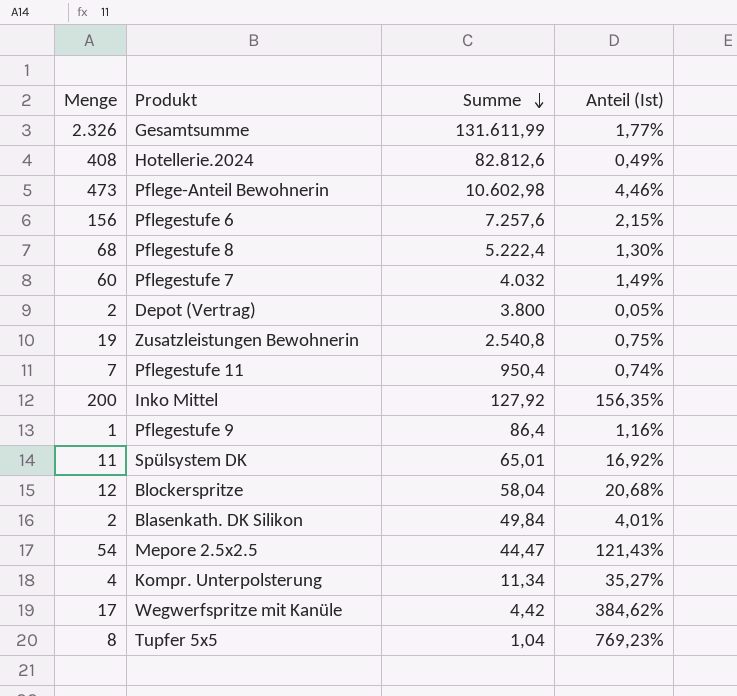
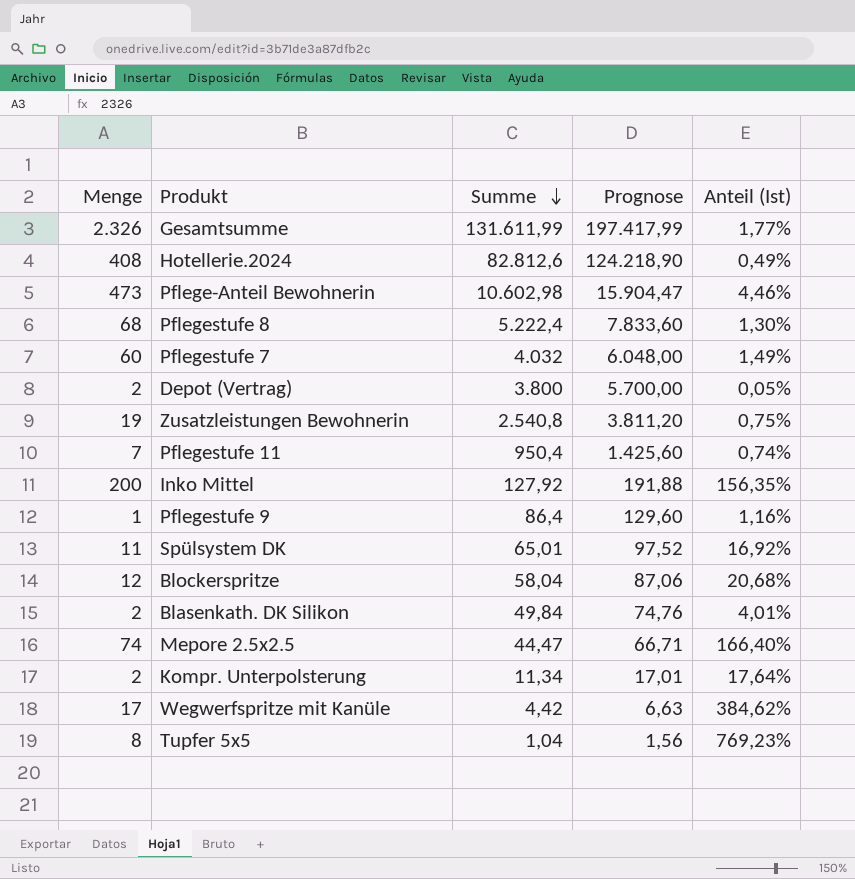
column Prognose | formula: none -> [Summe] * 1,5
row Pflegestufe 6: 156 | 7.257,6 | 2,15% -> none
Mepore 2.5x2.5 | Menge: 54 -> 74
Mepore 2.5x2.5 | Anteil (Ist): 121,43% -> 166,40%
Kompr. Unterpolsterung | Menge: 4 -> 2
Kompr. Unterpolsterung | Anteil (Ist): 35,27% -> 17,64%

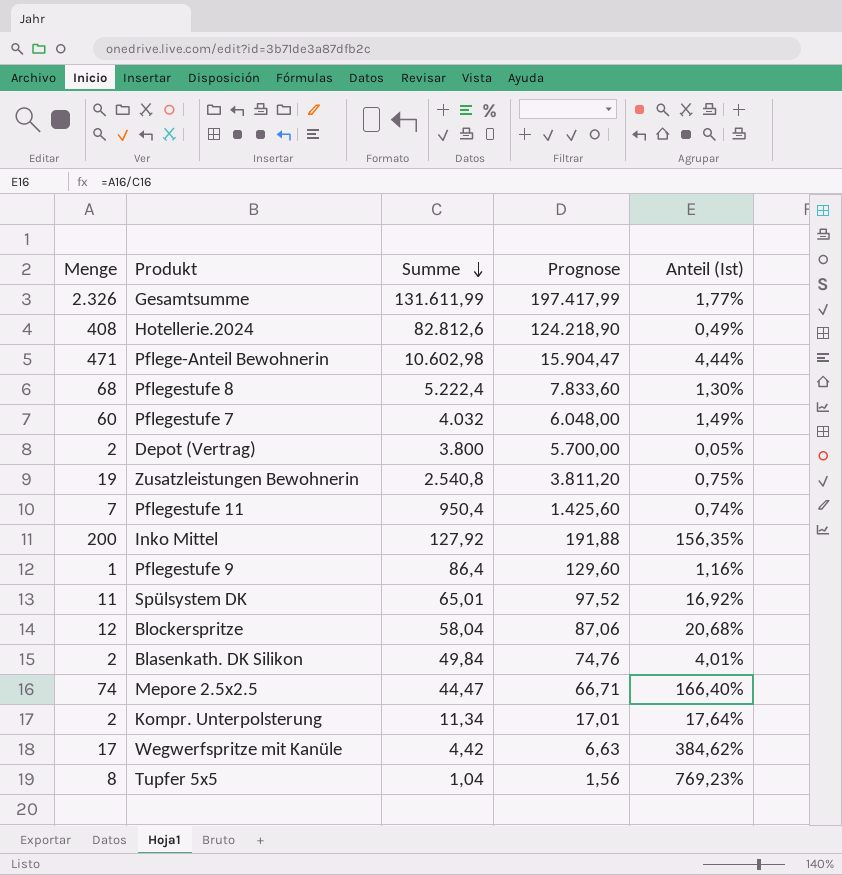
Pflege-Anteil Bewohnerin | Menge: 473 -> 471
Pflege-Anteil Bewohnerin | Anteil (Ist): 4,46% -> 4,44%

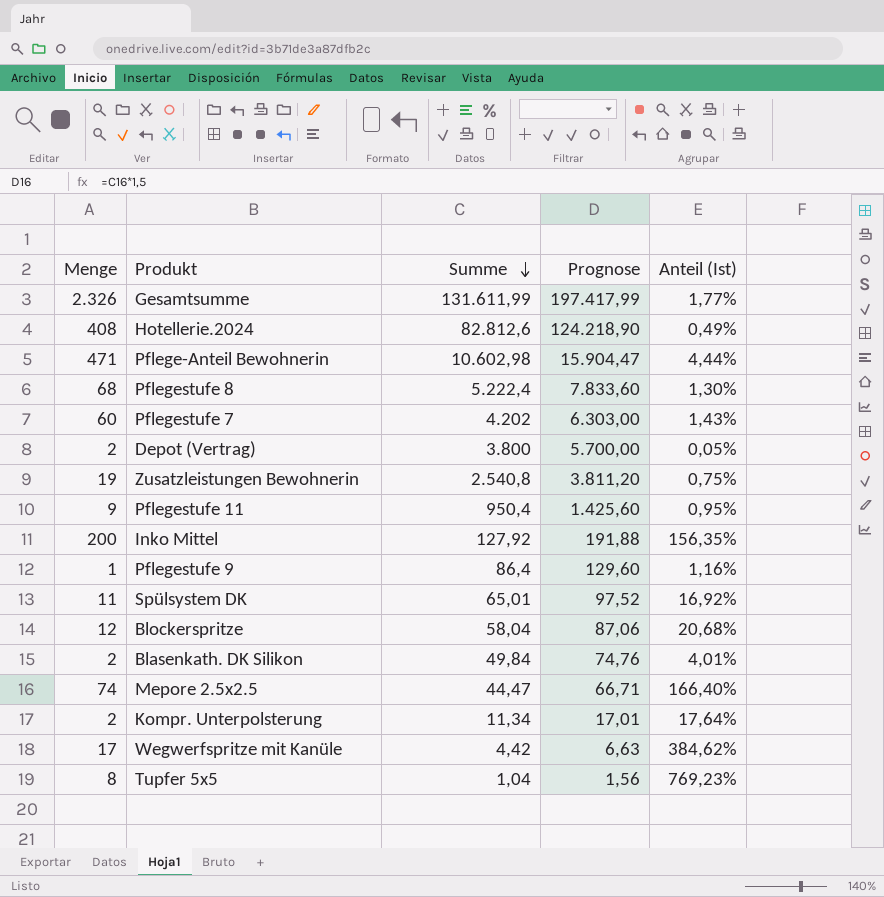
Pflegestufe 7 | Summe: 4.032 -> 4.202
Pflegestufe 7 | Prognose: 6.048,00 -> 6.303,00
Pflegestufe 7 | Anteil (Ist): 1,49% -> 1,43%
Pflegestufe 11 | Menge: 7 -> 9
Pflegestufe 11 | Anteil (Ist): 0,74% -> 0,95%

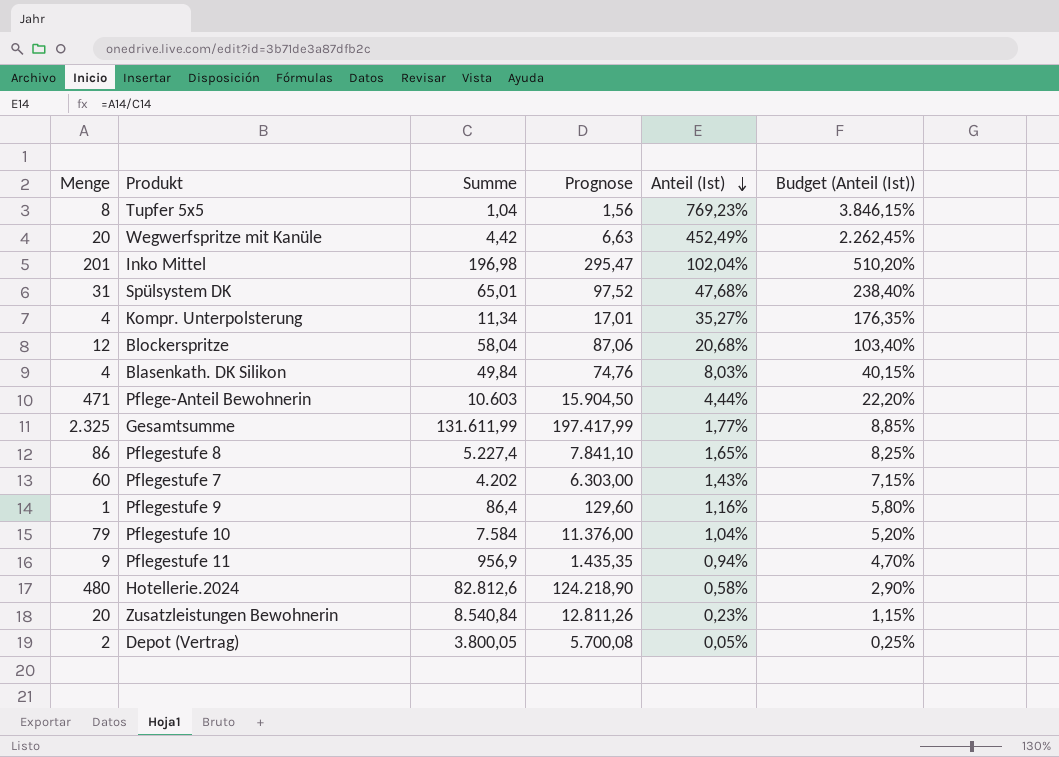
row order: Summe descending -> Anteil (Ist) descending
column Budget (Anteil (Ist)) | formula: none -> [Anteil (Ist)] * 5
row Mepore 2.5x2.5: 74 | 44,47 | 66,71 | 166,40% -> none
Wegwerfspritze mit Kanüle | Menge: 17 -> 20
Wegwerfspritze mit Kanüle | Anteil (Ist): 384,62% -> 452,49%
Inko Mittel | Menge: 200 -> 201
Inko Mittel | Summe: 127,92 -> 196,98
Inko Mittel | Prognose: 191,88 -> 295,47
Inko Mittel | Anteil (Ist): 156,35% -> 102,04%
Spülsystem DK | Menge: 11 -> 31
Spülsystem DK | Anteil (Ist): 16,92% -> 47,68%
Kompr. Unterpolsterung | Menge: 2 -> 4
Kompr. Unterpolsterung | Anteil (Ist): 17,64% -> 35,27%
Blasenkath. DK Silikon | Menge: 2 -> 4
Blasenkath. DK Silikon | Anteil (Ist): 4,01% -> 8,03%
Pflege-Anteil Bewohnerin | Summe: 10.602,98 -> 10.603
Pflege-Anteil Bewohnerin | Prognose: 15.904,47 -> 15.904,50
Gesamtsumme | Menge: 2.326 -> 2.325
Pflegestufe 8 | Menge: 68 -> 86
Pflegestufe 8 | Summe: 5.222,4 -> 5.227,4
Pflegestufe 8 | Prognose: 7.833,60 -> 7.841,10
Pflegestufe 8 | Anteil (Ist): 1,30% -> 1,65%
row Pflegestufe 10: none -> 79 | 7.584 | 11.376,00 | 1,04% | 5,20%
Pflegestufe 11 | Summe: 950,4 -> 956,9
Pflegestufe 11 | Prognose: 1.425,60 -> 1.435,35
Pflegestufe 11 | Anteil (Ist): 0,95% -> 0,94%
Hotellerie.2024 | Menge: 408 -> 480
Hotellerie.2024 | Anteil (Ist): 0,49% -> 0,58%
Zusatzleistungen Bewohnerin | Menge: 19 -> 20
Zusatzleistungen Bewohnerin | Summe: 2.540,8 -> 8.540,84
Zusatzleistungen Bewohnerin | Prognose: 3.811,20 -> 12.811,26
Zusatzleistungen Bewohnerin | Anteil (Ist): 0,75% -> 0,23%
Depot (Vertrag) | Summe: 3.800 -> 3.800,05
Depot (Vertrag) | Prognose: 5.700,00 -> 5.700,08

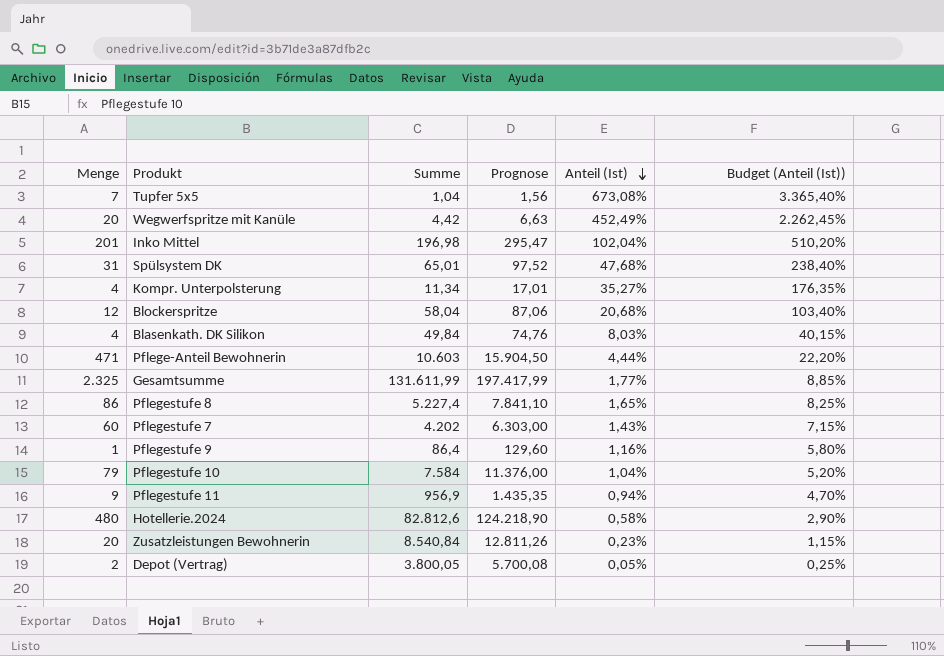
Tupfer 5x5 | Menge: 8 -> 7
Tupfer 5x5 | Anteil (Ist): 769,23% -> 673,08%
Tupfer 5x5 | Budget (Anteil (Ist)): 3.846,15% -> 3.365,40%

